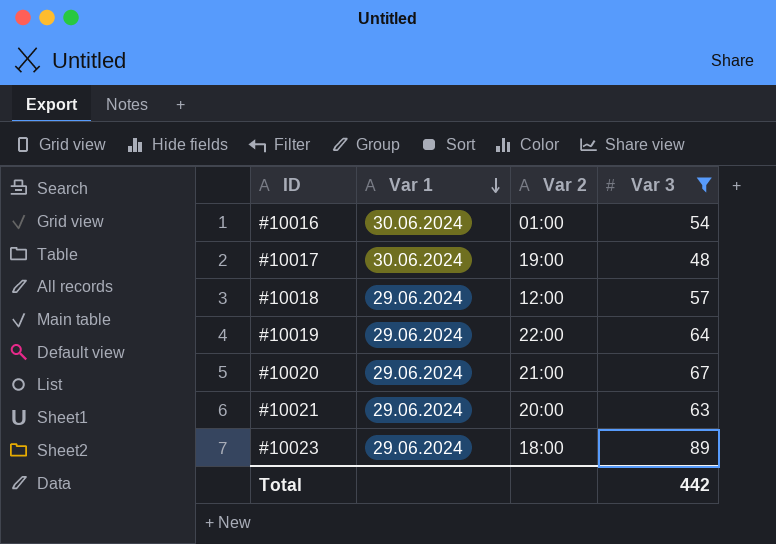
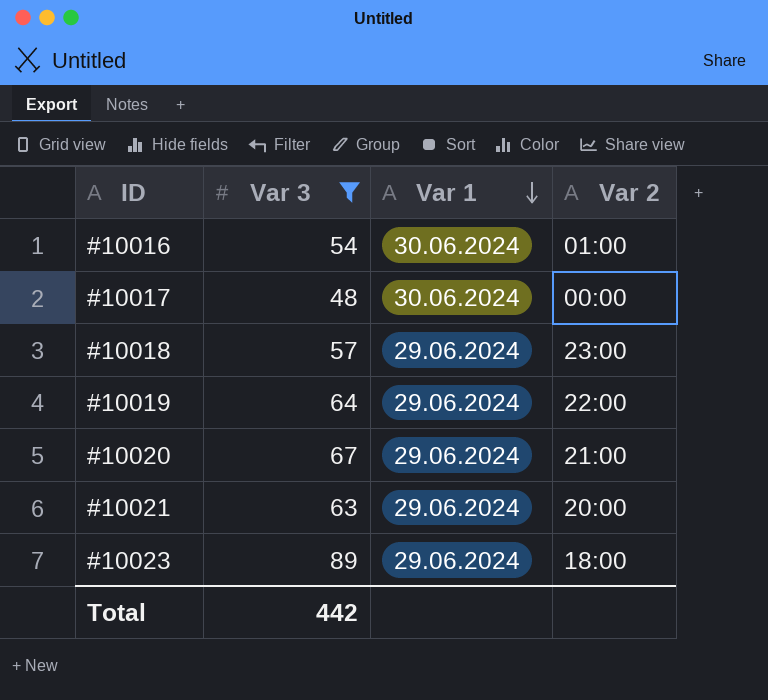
column Var 3 | position: 4 -> 2
#10017 | Var 2: 19:00 -> 00:00
#10018 | Var 2: 12:00 -> 23:00

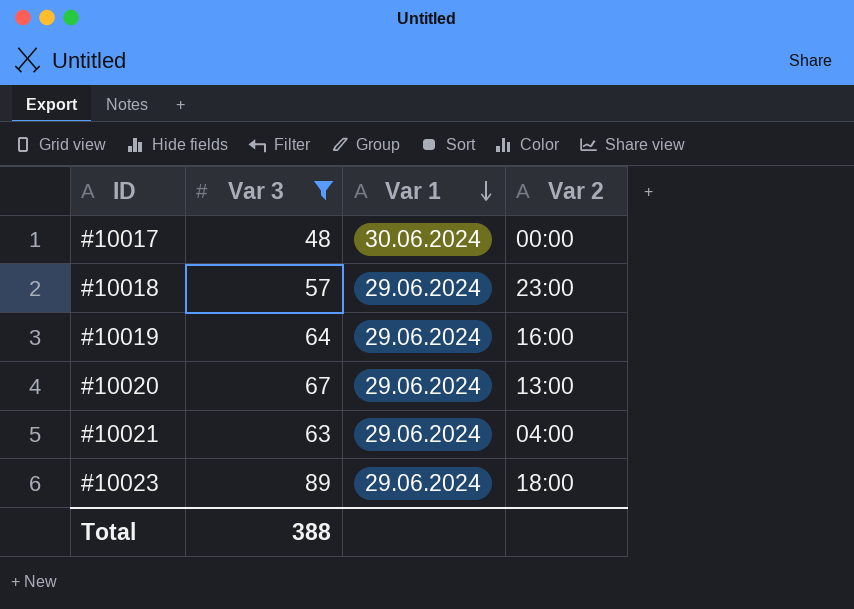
row #10016: 54 | 30.06.2024 | 01:00 -> none
#10019 | Var 2: 22:00 -> 16:00
#10020 | Var 2: 21:00 -> 13:00
#10021 | Var 2: 20:00 -> 04:00
Total | Var 3: 442 -> 388

